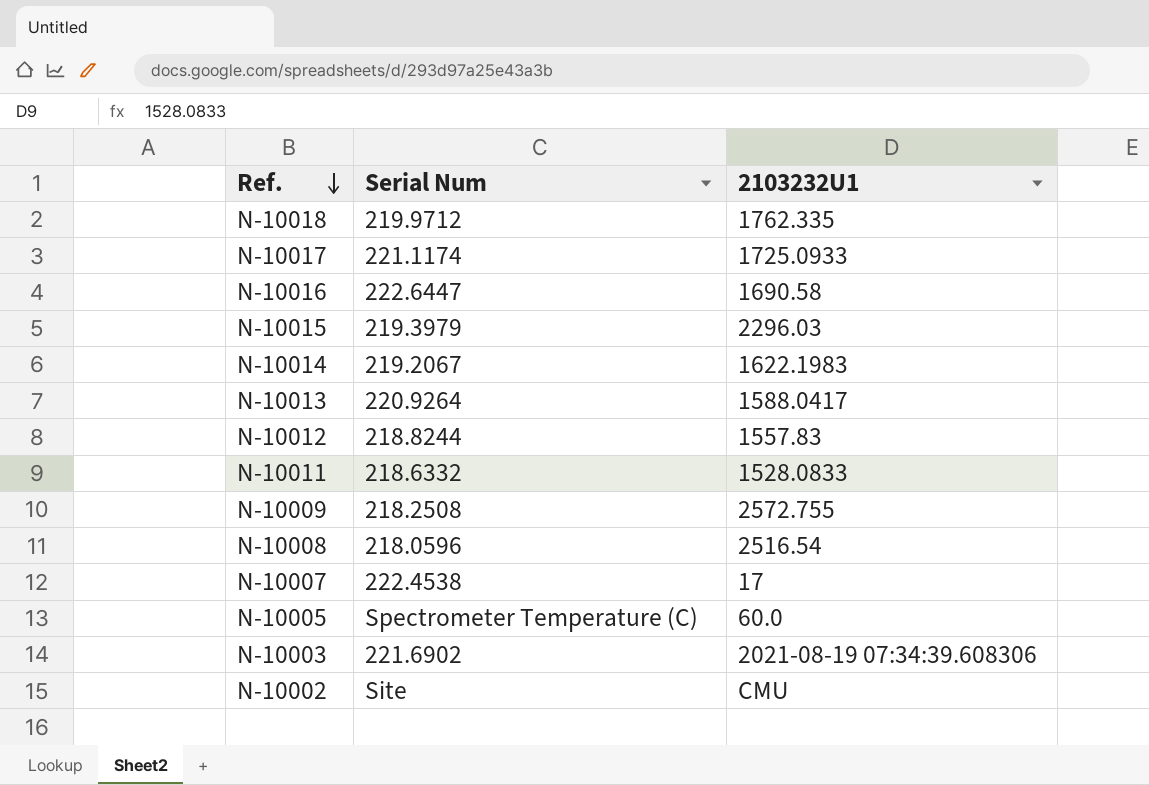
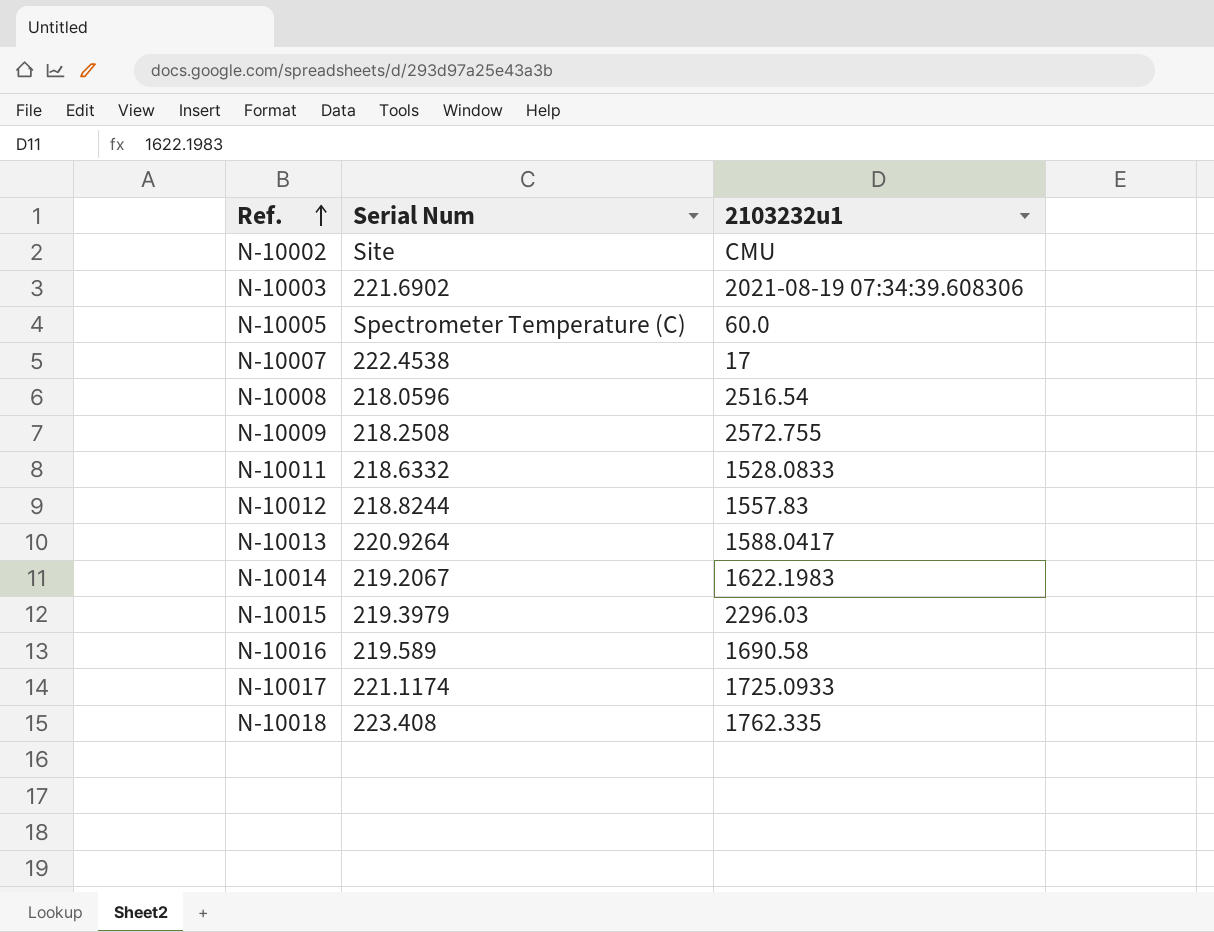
row order: Ref. descending -> Ref. ascending
column name: 2103232U1 -> 2103232u1
N-10016 | Serial Num: 222.6447 -> 219.589
N-10018 | Serial Num: 219.9712 -> 223.408

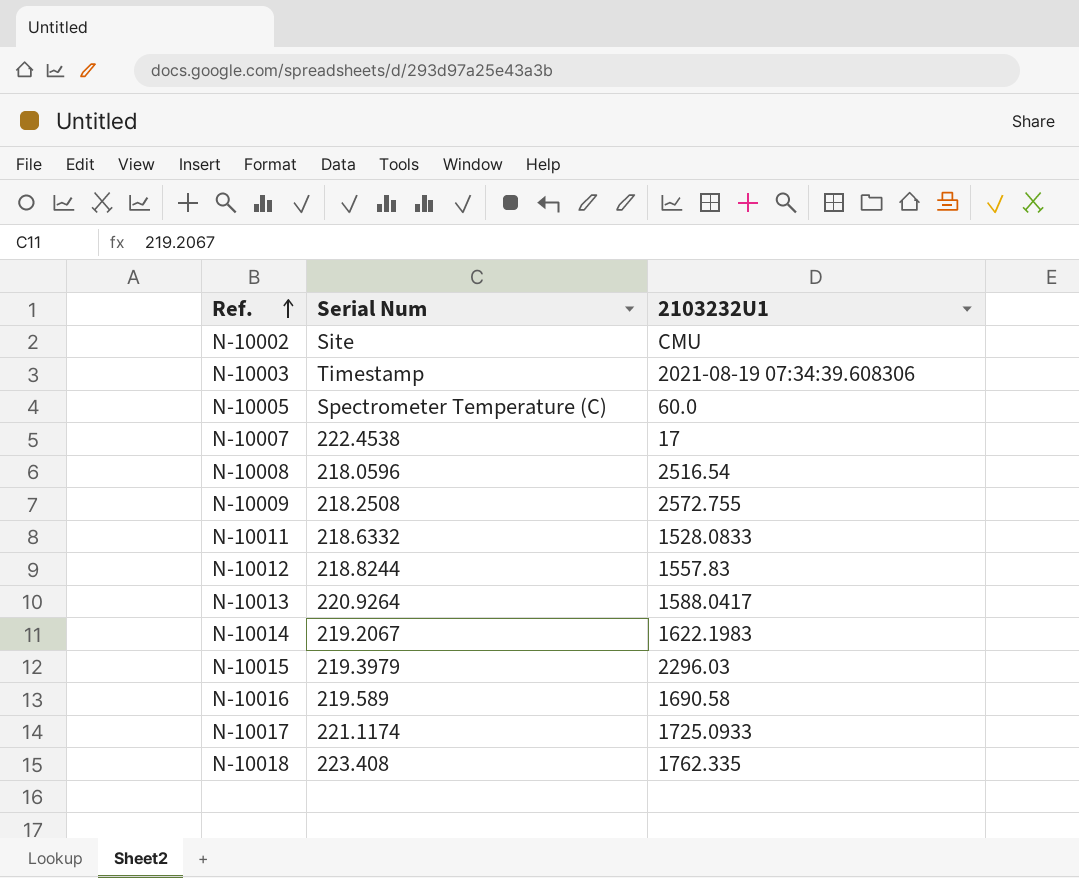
column name: 2103232u1 -> 2103232U1
N-10003 | Serial Num: 221.6902 -> Timestamp

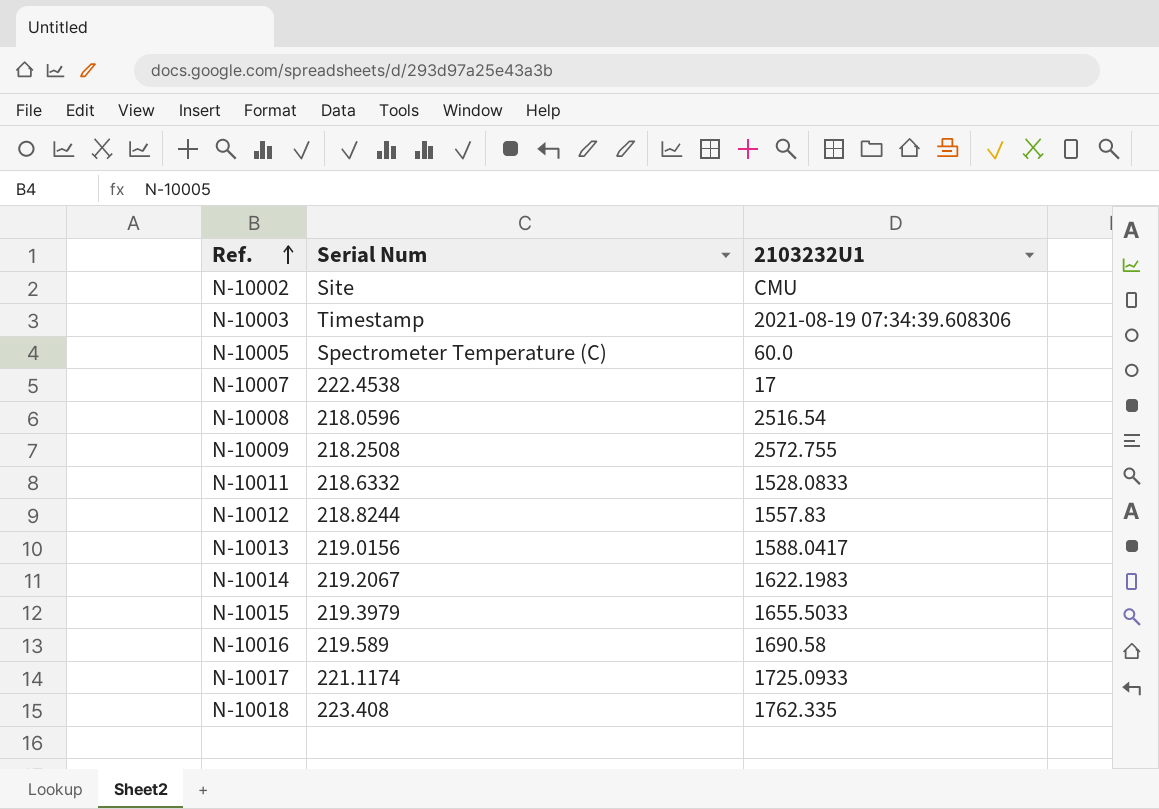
N-10013 | Serial Num: 220.9264 -> 219.0156
N-10015 | 2103232U1: 2296.03 -> 1655.5033

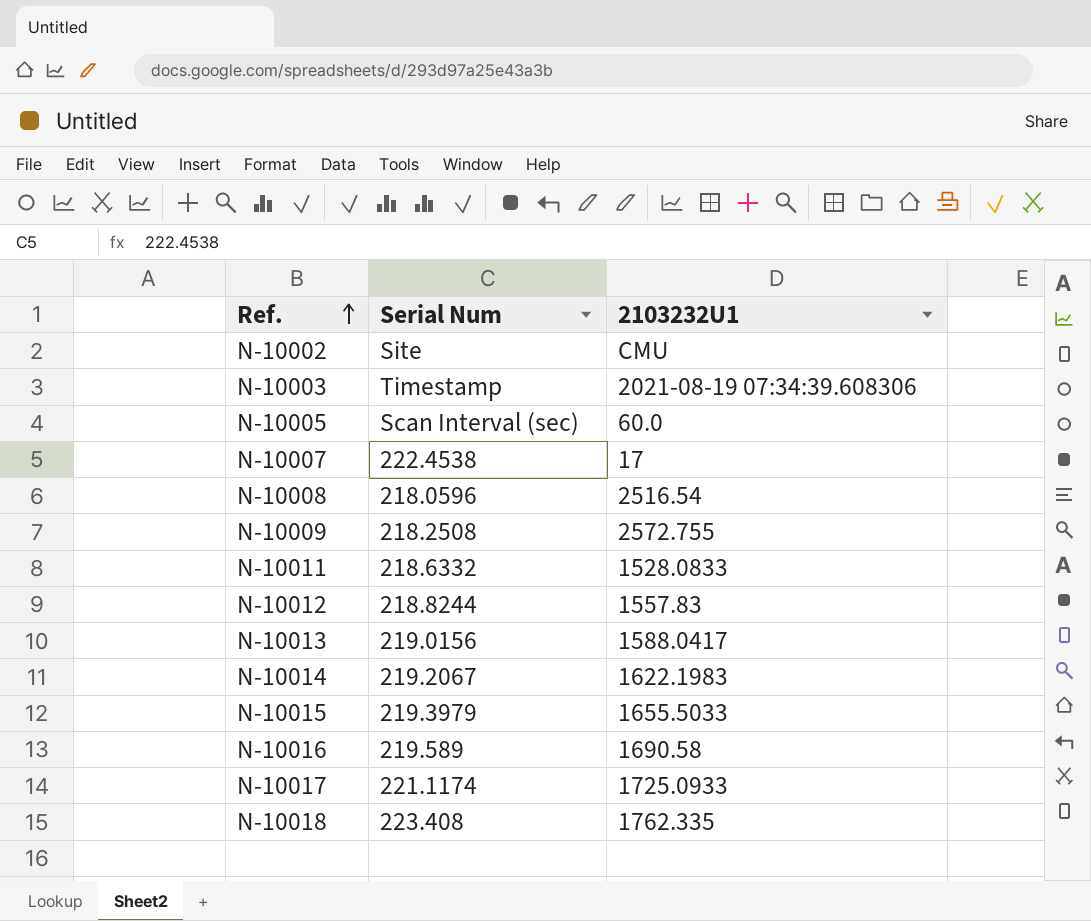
N-10005 | Serial Num: Spectrometer Temperature (C) -> Scan Interval (sec)

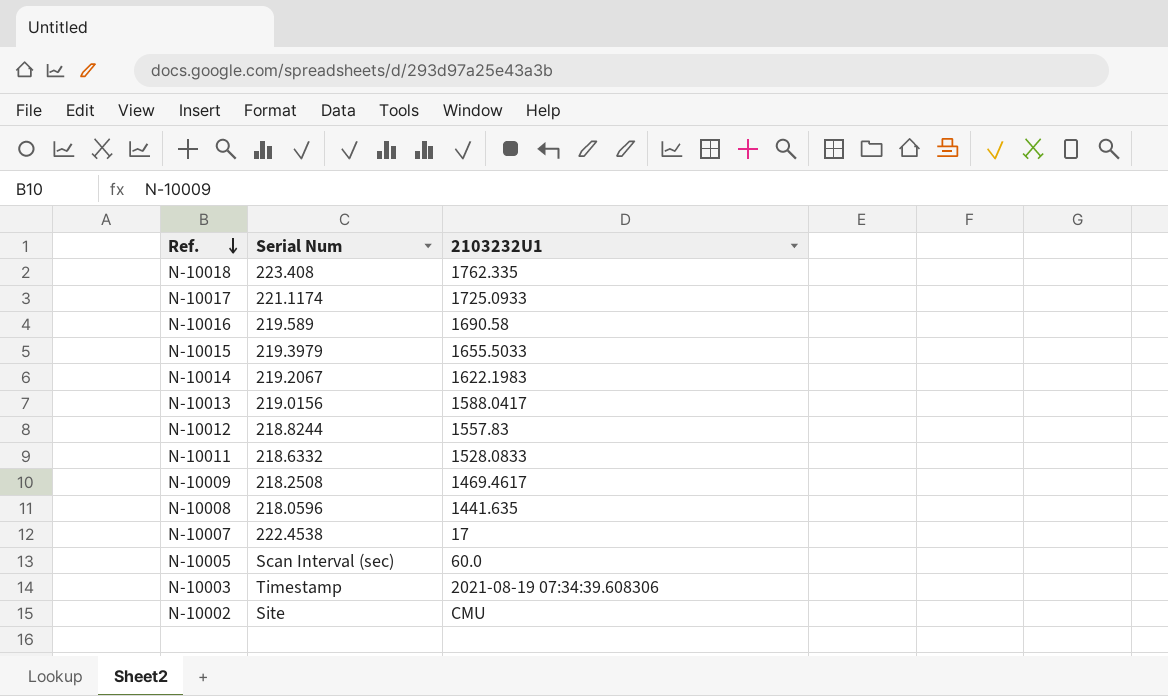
row order: Ref. ascending -> Ref. descending
N-10009 | 2103232U1: 2572.755 -> 1469.4617
N-10008 | 2103232U1: 2516.54 -> 1441.635

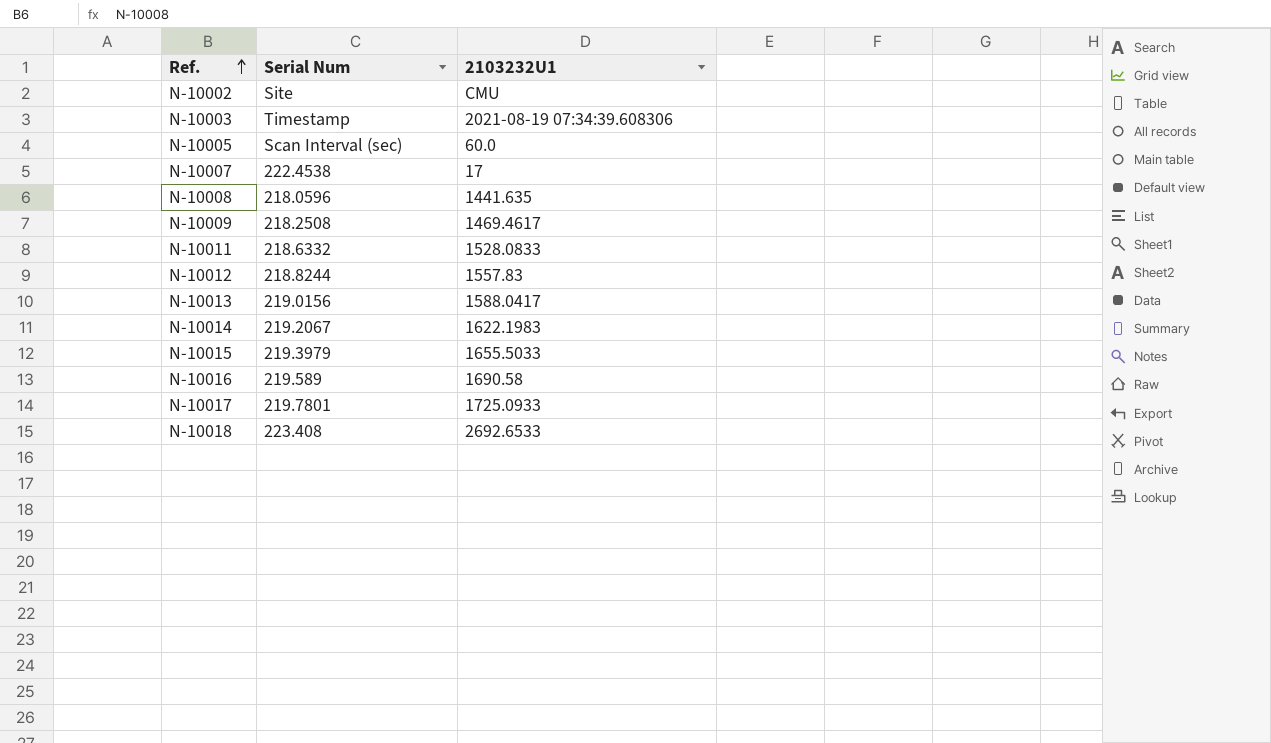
row order: Ref. descending -> Ref. ascending
N-10017 | Serial Num: 221.1174 -> 219.7801
N-10018 | 2103232U1: 1762.335 -> 2692.6533

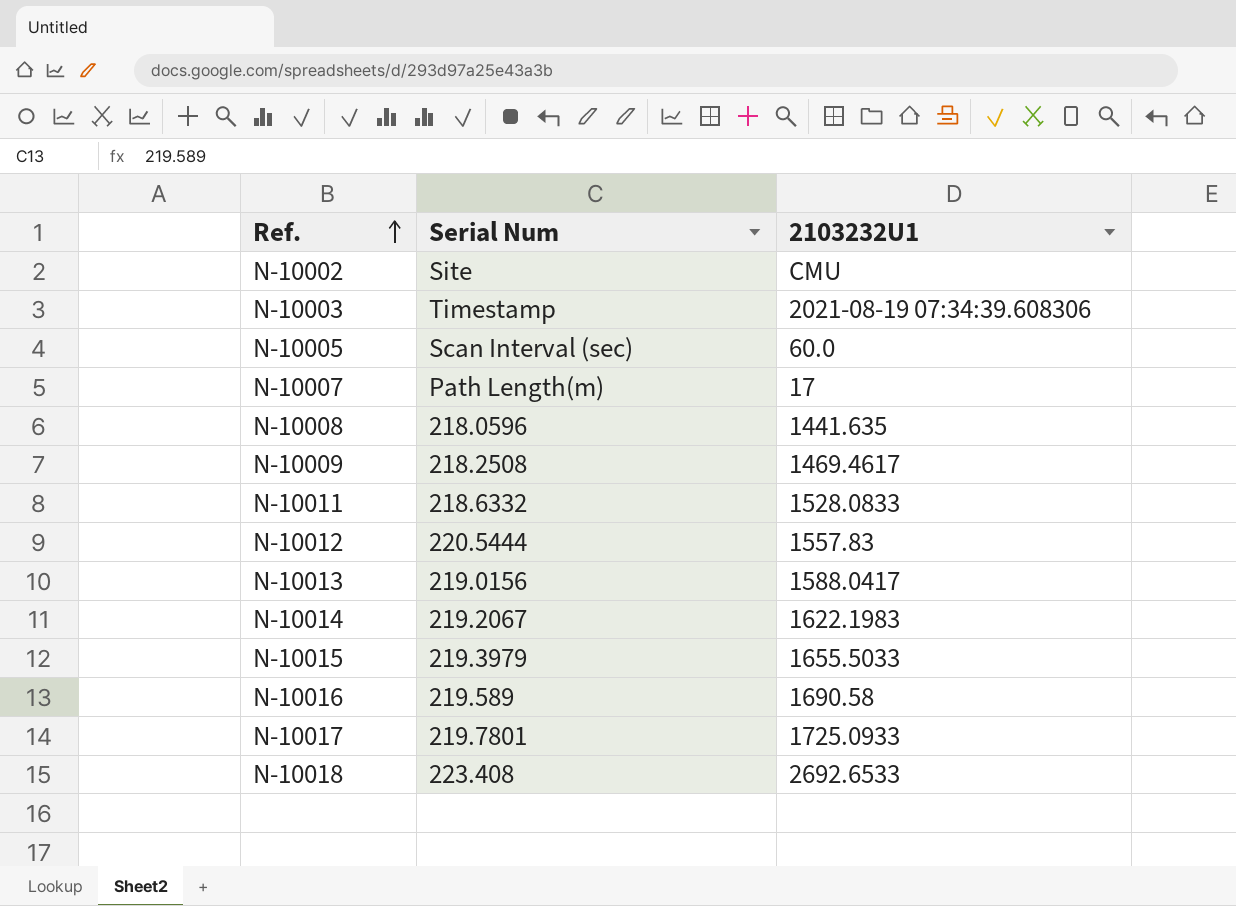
N-10007 | Serial Num: 222.4538 -> Path Length(m)
N-10012 | Serial Num: 218.8244 -> 220.5444

